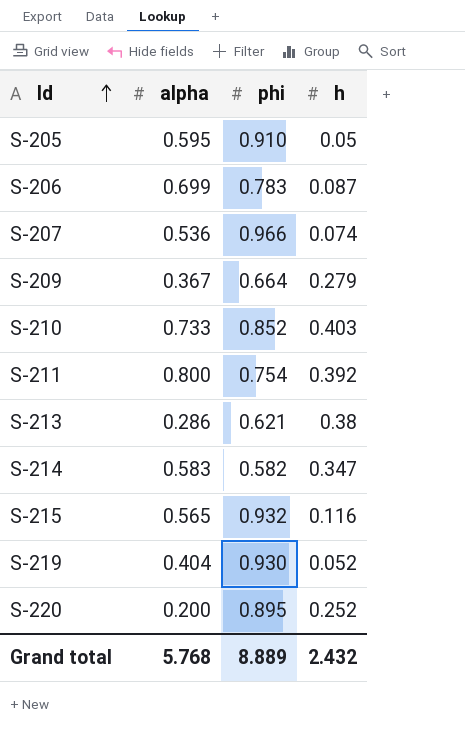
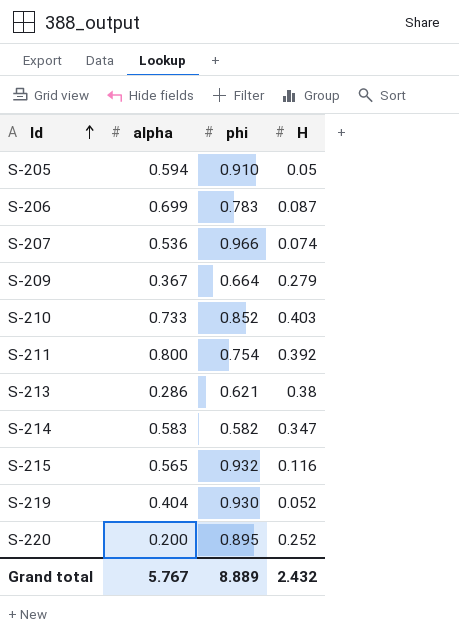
column name: h -> H
S-205 | alpha: 0.595 -> 0.594
Grand total | alpha: 5.768 -> 5.767

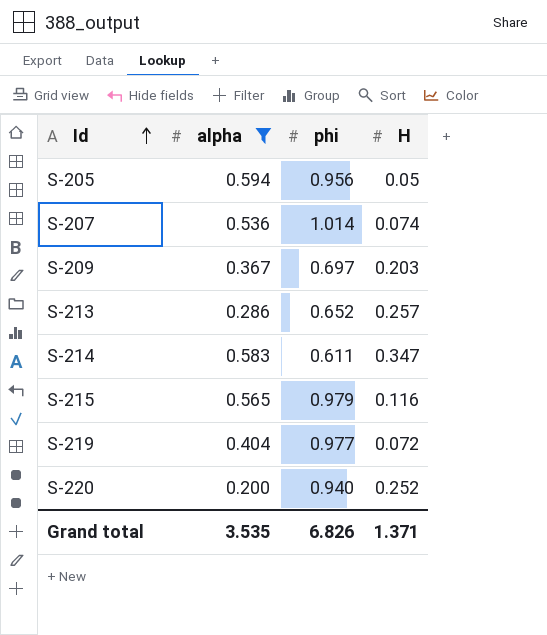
filter: none -> alpha <= 0.594
S-205 | phi: 0.910 -> 0.956
S-207 | phi: 0.966 -> 1.014
S-209 | phi: 0.664 -> 0.697
S-209 | H: 0.279 -> 0.203
S-213 | phi: 0.621 -> 0.652
S-213 | H: 0.38 -> 0.257
S-214 | phi: 0.582 -> 0.611
S-215 | phi: 0.932 -> 0.979
S-219 | phi: 0.930 -> 0.977
S-219 | H: 0.052 -> 0.072
S-220 | phi: 0.895 -> 0.940
Grand total | alpha: 5.767 -> 3.535
Grand total | phi: 8.889 -> 6.826
Grand total | H: 2.432 -> 1.371

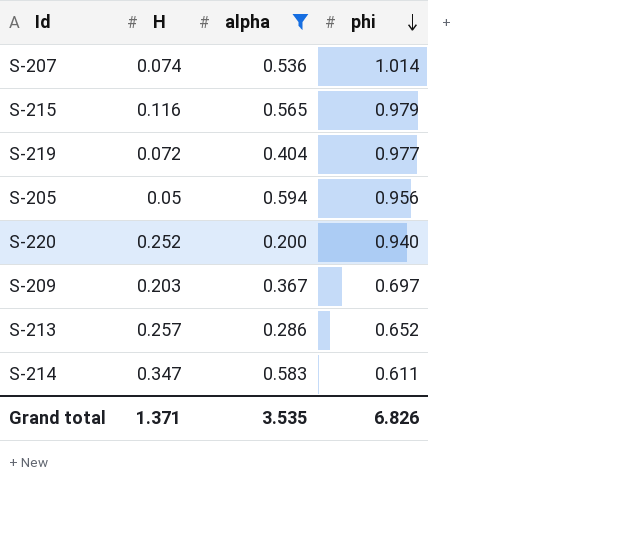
row order: Id ascending -> phi descending
column H | position: 4 -> 2

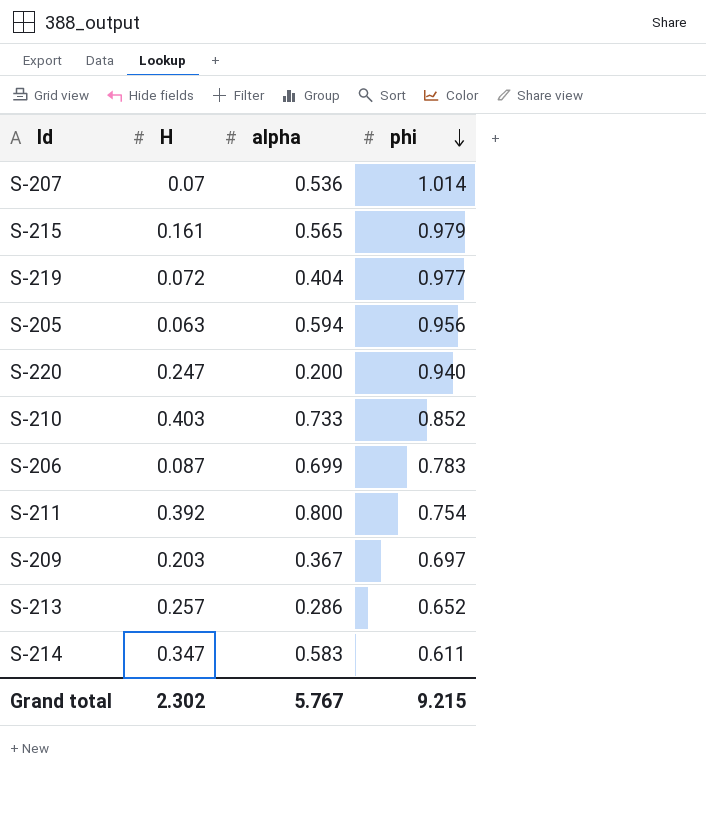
filter: alpha <= 0.594 -> none
S-207 | H: 0.074 -> 0.07
S-215 | H: 0.116 -> 0.161
S-205 | H: 0.05 -> 0.063
S-220 | H: 0.252 -> 0.247
Grand total | H: 1.371 -> 2.302
Grand total | alpha: 3.535 -> 5.767
Grand total | phi: 6.826 -> 9.215

